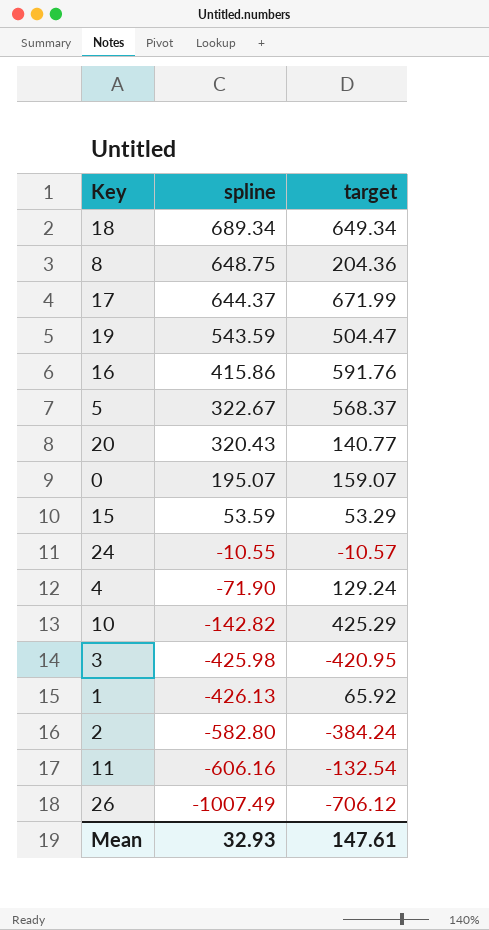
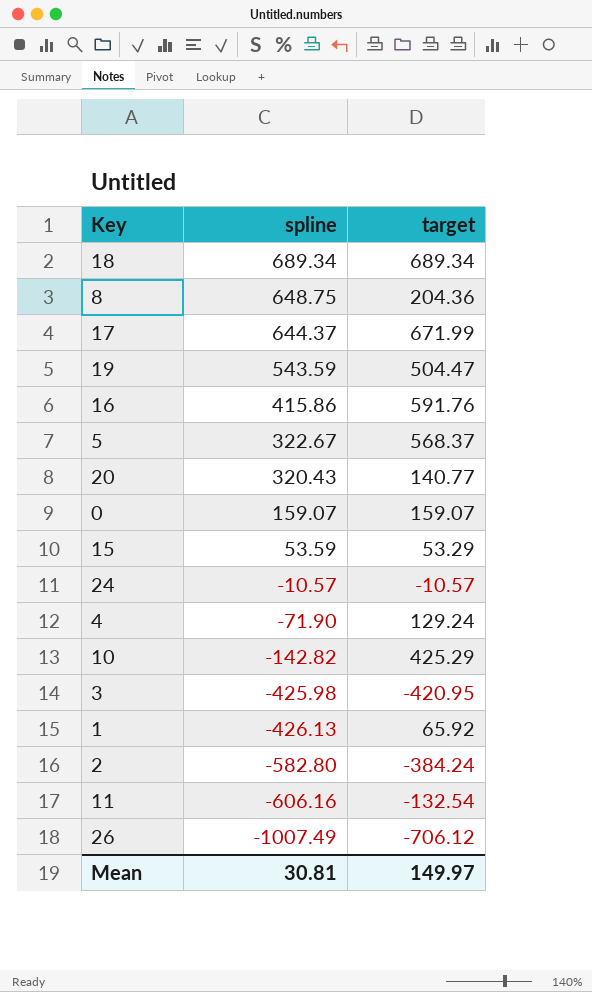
18 | target: 649.34 -> 689.34
0 | spline: 195.07 -> 159.07
24 | spline: -10.55 -> -10.57
Mean | spline: 32.93 -> 30.81
Mean | target: 147.61 -> 149.97

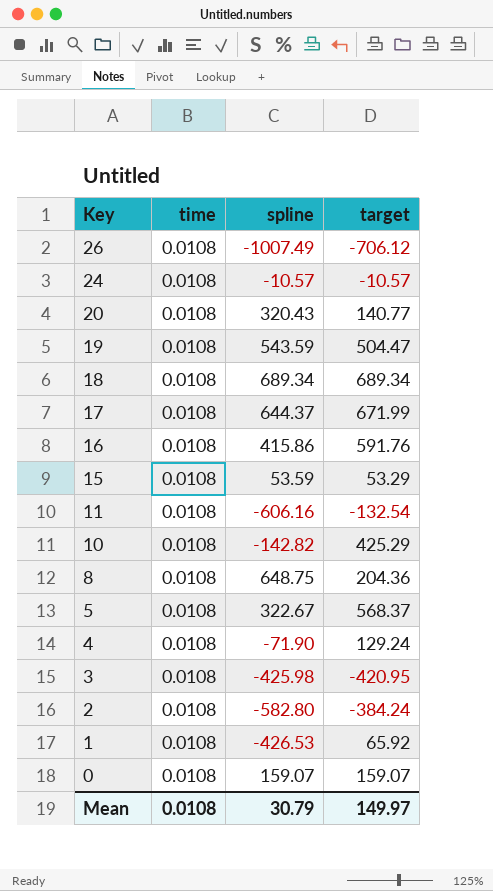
row order: spline descending -> Key descending
column time | position: none -> 2
1 | spline: -426.13 -> -426.53
Mean | spline: 30.81 -> 30.79

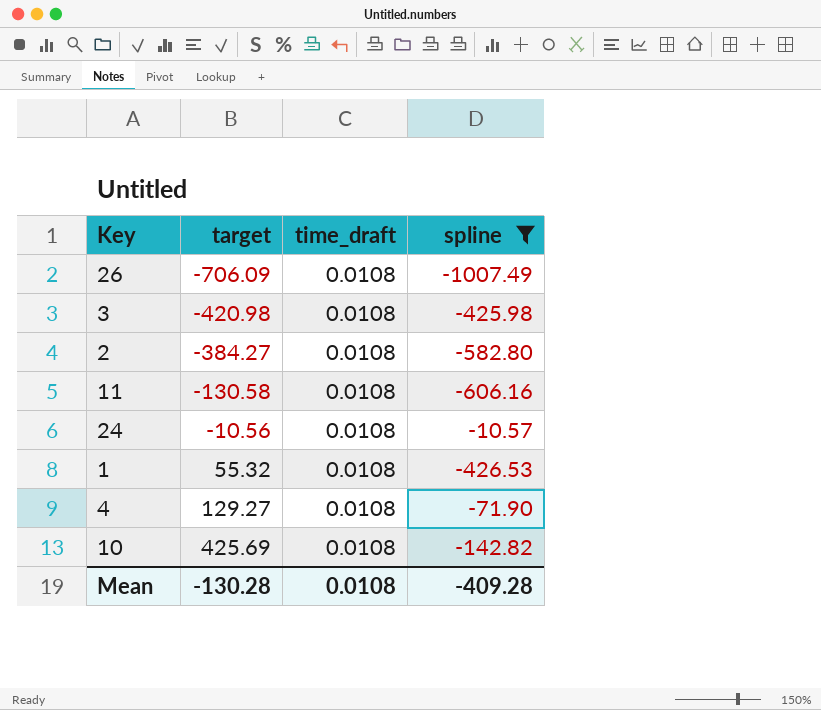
filter: none -> spline <= -10.57
row order: Key descending -> target ascending
column target | position: 4 -> 2
column name: time -> time_draft
26 | target: -706.12 -> -706.09
3 | target: -420.95 -> -420.98
2 | target: -384.24 -> -384.27
11 | target: -132.54 -> -130.58
24 | target: -10.57 -> -10.56
1 | target: 65.92 -> 55.32
4 | target: 129.24 -> 129.27
10 | target: 425.29 -> 425.69
Mean | target: 149.97 -> -130.28
Mean | spline: 30.79 -> -409.28

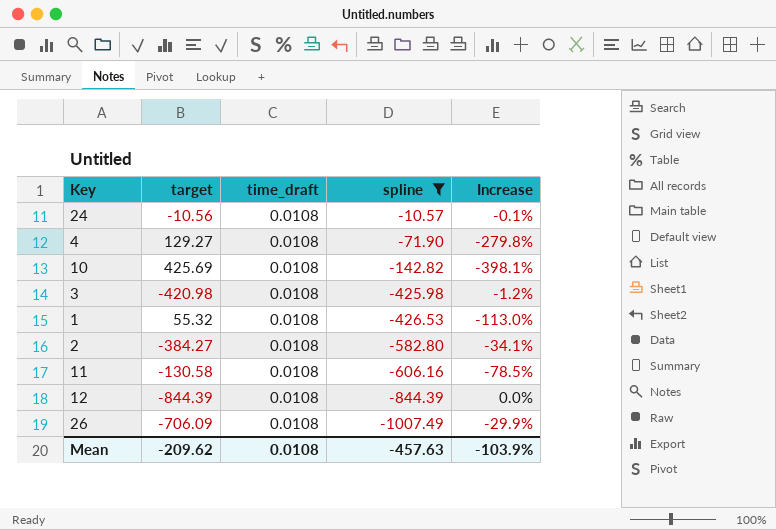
row order: target ascending -> spline descending
column Increase | formula: none -> ([target] - [spline]) / [spline]
row 12: none -> -844.39 | 0.0108 | -844.39 | 0.0%
Mean | target: -130.28 -> -209.62
Mean | spline: -409.28 -> -457.63

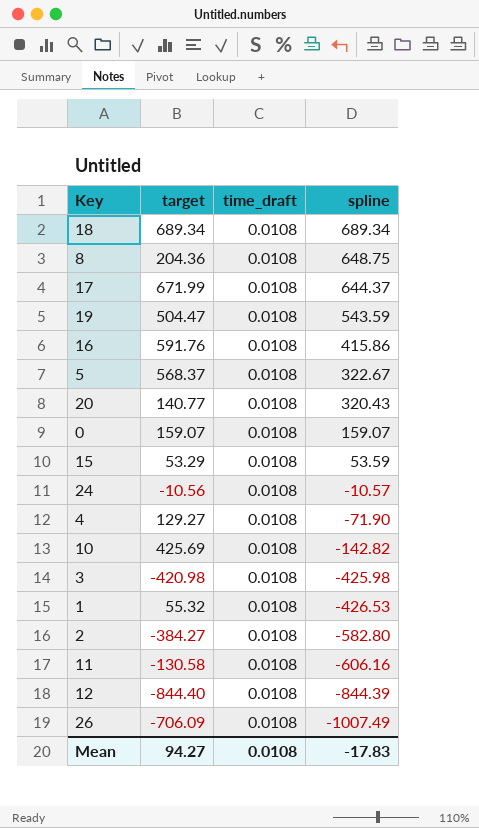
filter: spline <= -10.57 -> none
column Increase | formula: ([target] - [spline]) / [spline] -> none
12 | target: -844.39 -> -844.40
Mean | target: -209.62 -> 94.27
Mean | spline: -457.63 -> -17.83

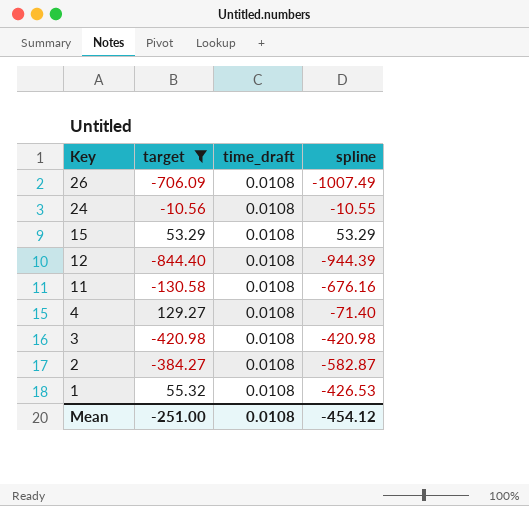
filter: none -> target <= 129.27
row order: spline descending -> Key descending
24 | spline: -10.57 -> -10.55
15 | spline: 53.59 -> 53.29
12 | spline: -844.39 -> -944.39
11 | spline: -606.16 -> -676.16
4 | spline: -71.90 -> -71.40
3 | spline: -425.98 -> -420.98
2 | spline: -582.80 -> -582.87
Mean | target: 94.27 -> -251.00
Mean | spline: -17.83 -> -454.12

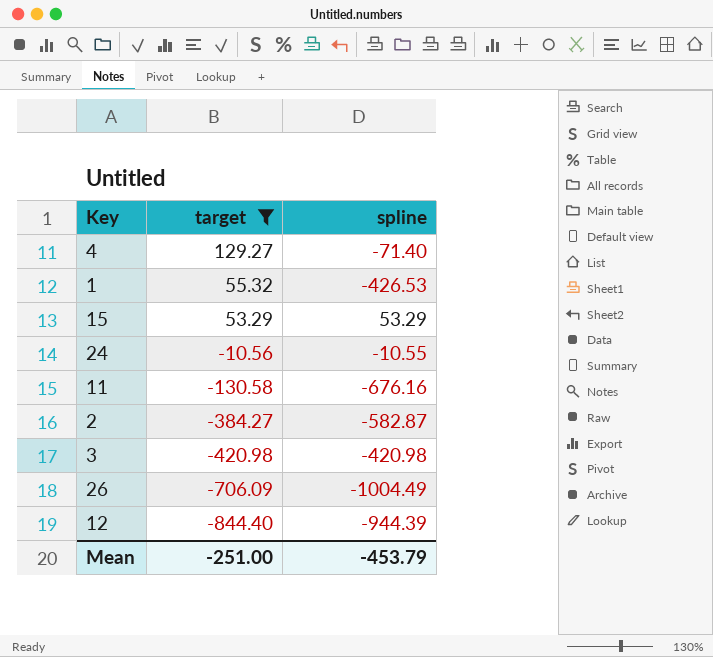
row order: Key descending -> target descending
column time_draft | position: 3 -> none
26 | spline: -1007.49 -> -1004.49
Mean | spline: -454.12 -> -453.79

